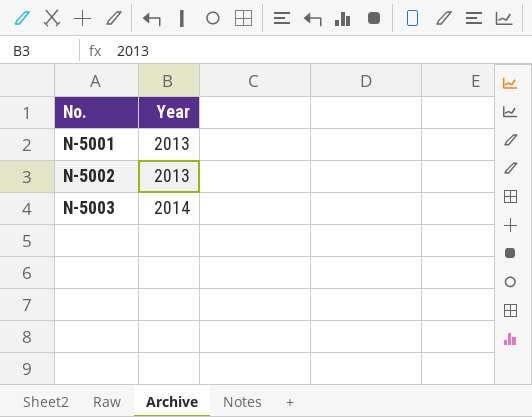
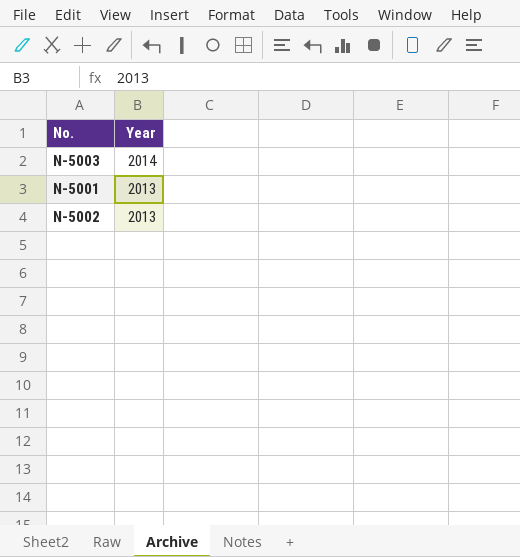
row order: No. ascending -> Year descending

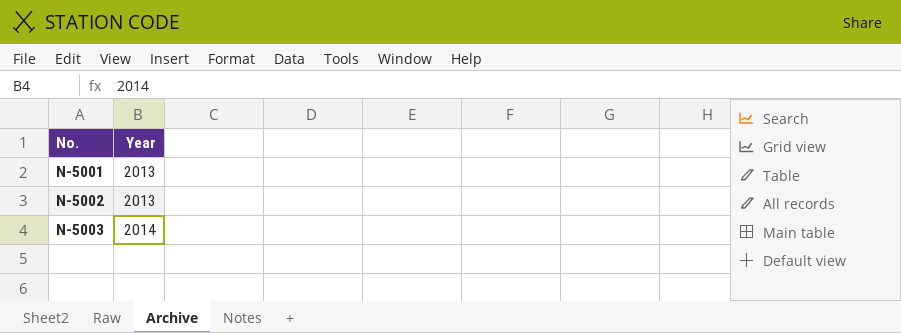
row order: Year descending -> No. ascending

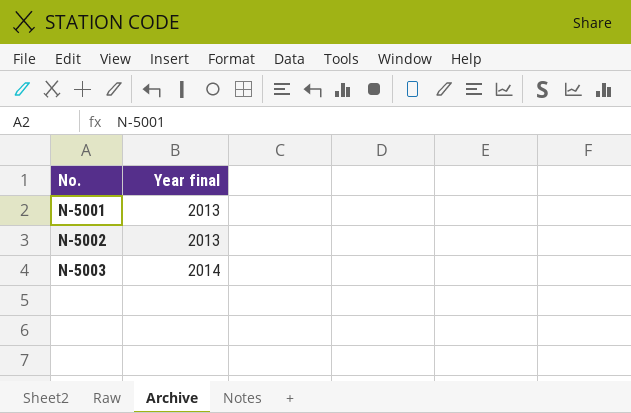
column name: Year -> Year final

